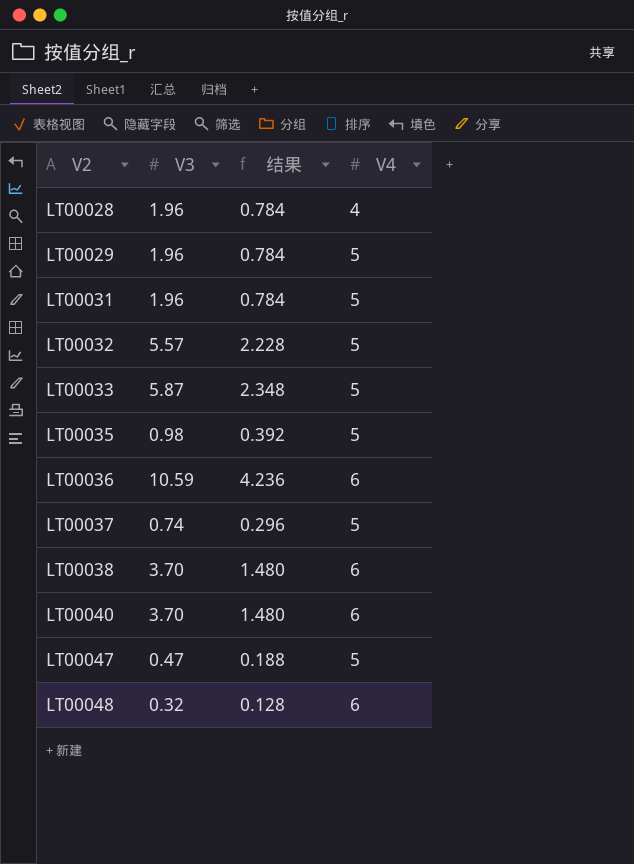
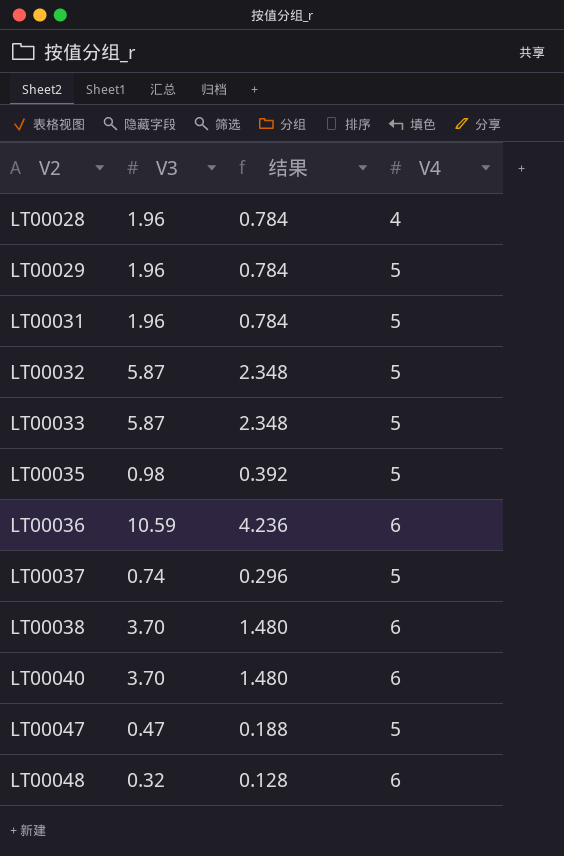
LT00032 | V3: 5.57 -> 5.87
LT00032 | 结果: 2.228 -> 2.348

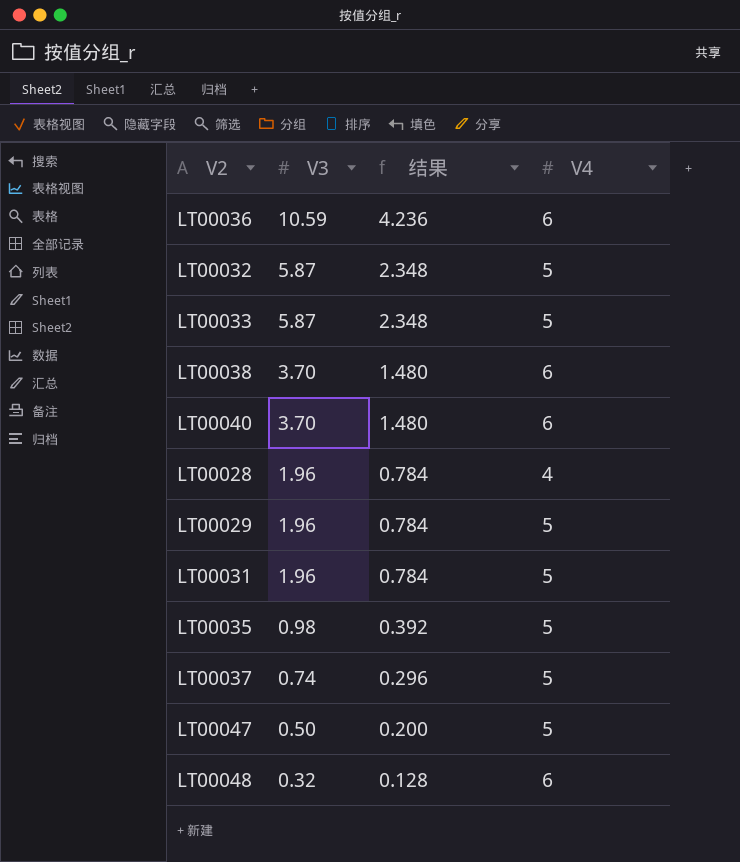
row order: V2 ascending -> V3 descending
LT00047 | V3: 0.47 -> 0.50
LT00047 | 结果: 0.188 -> 0.200

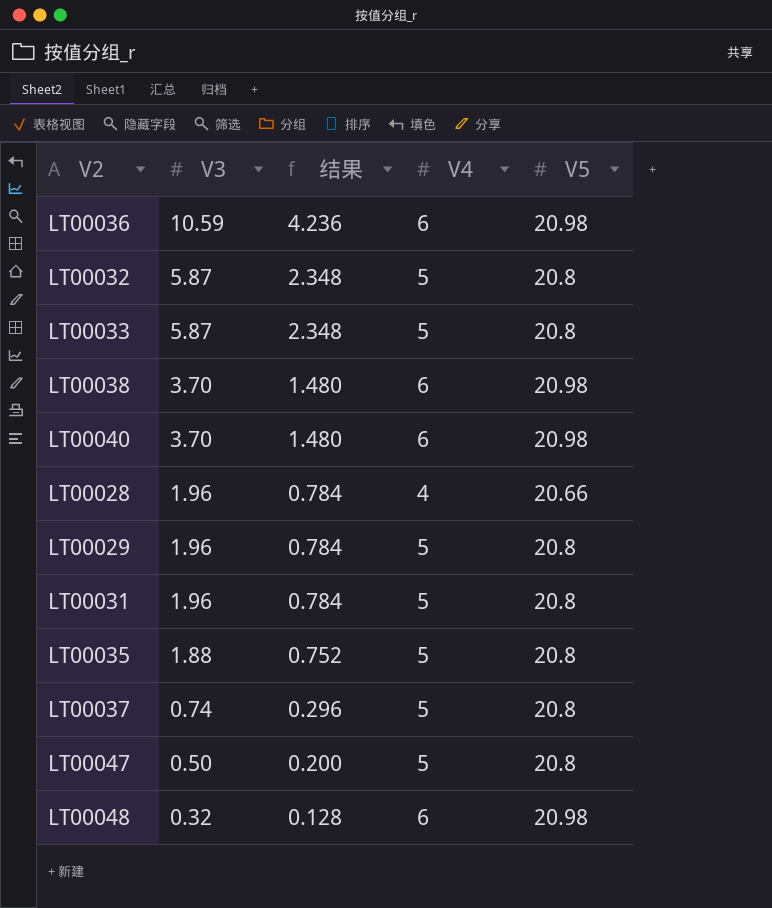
column V5 | position: none -> 5
LT00035 | V3: 0.98 -> 1.88
LT00035 | 结果: 0.392 -> 0.752

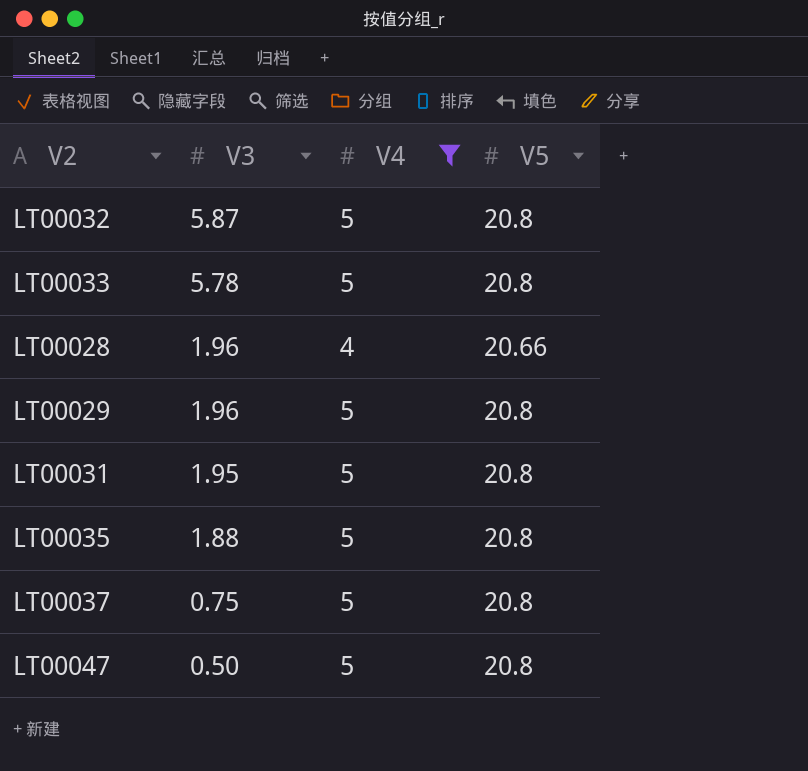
filter: none -> V4 != 6
column 结果 | formula: [V3] * 0.4 -> none
LT00033 | V3: 5.87 -> 5.78
LT00031 | V3: 1.96 -> 1.95
LT00037 | V3: 0.74 -> 0.75

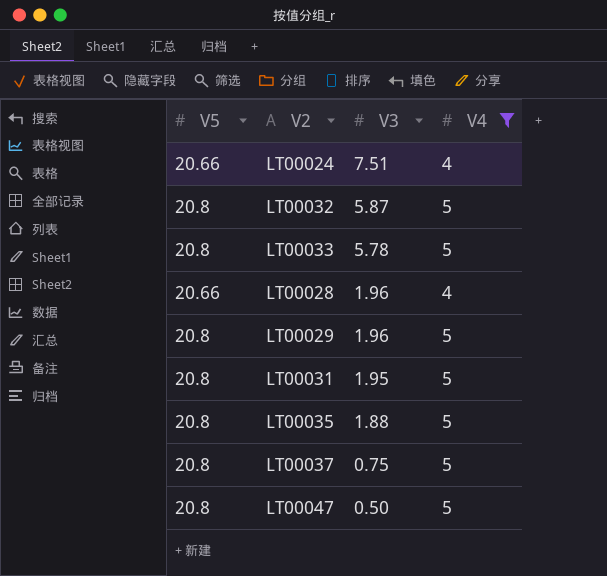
column V5 | position: 4 -> 1
row LT00024: none -> 20.66 | 7.51 | 4

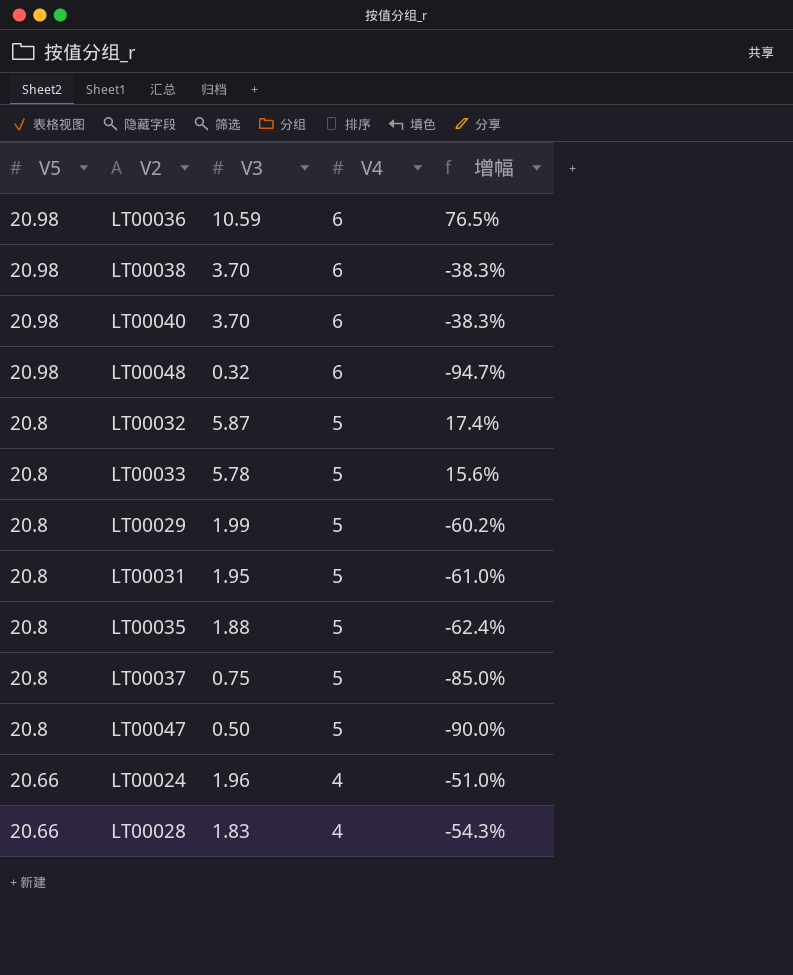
filter: V4 != 6 -> none
row order: V3 descending -> V5 descending
column 增幅 | formula: none -> ([V3] - [V4]) / [V4]
LT00029 | V3: 1.96 -> 1.99
LT00024 | V3: 7.51 -> 1.96
LT00028 | V3: 1.96 -> 1.83

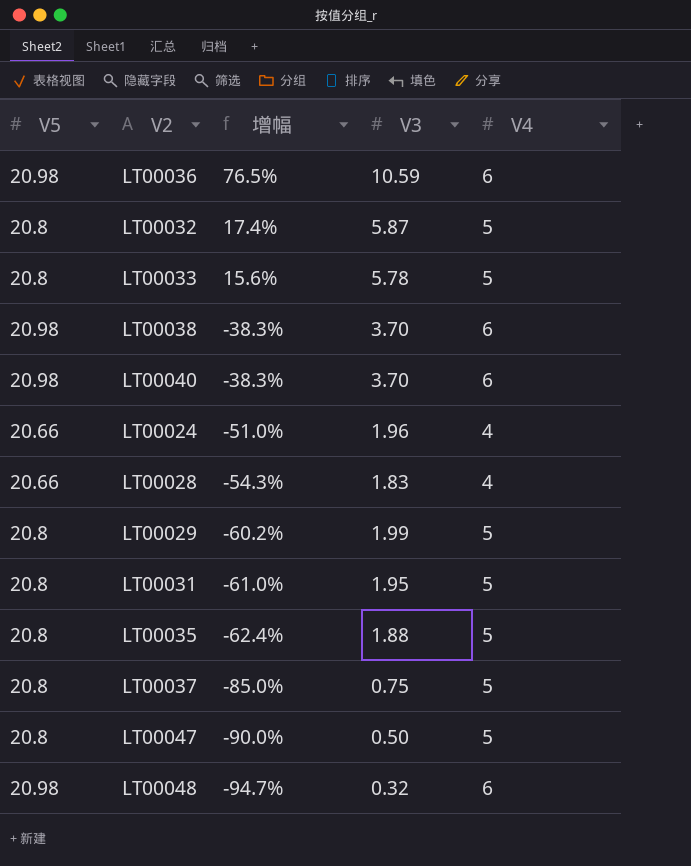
row order: V5 descending -> 增幅 descending
column 增幅 | position: 5 -> 3

